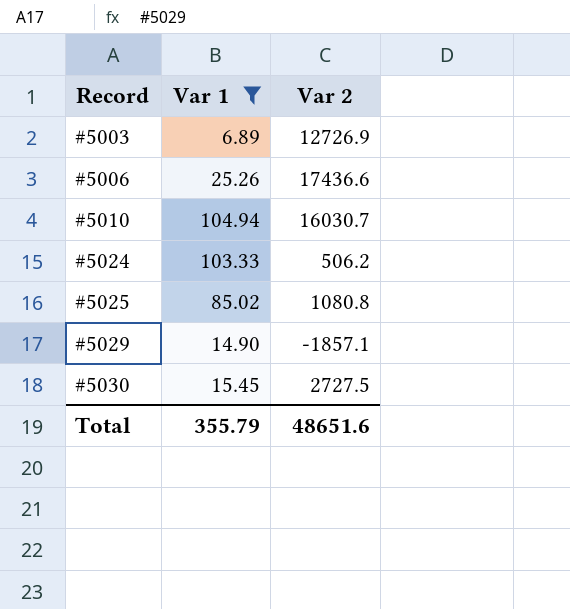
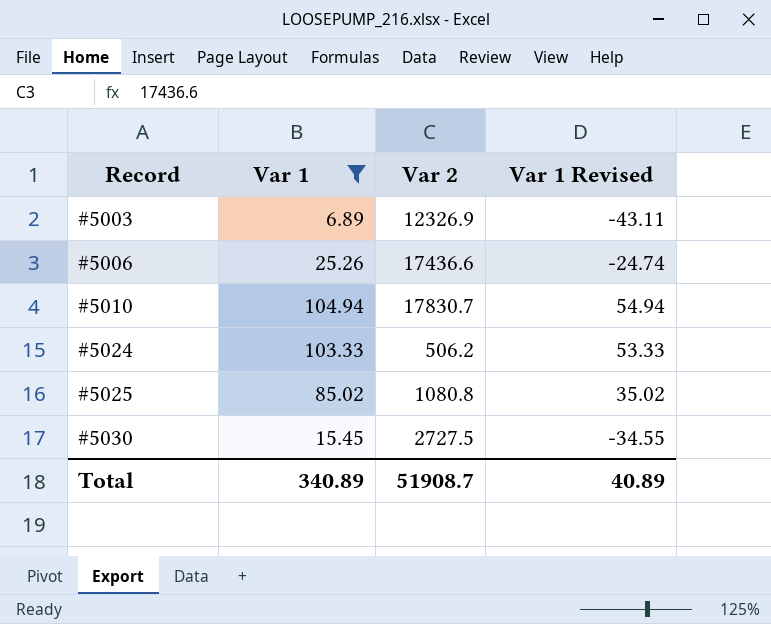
column Var 1 Revised | formula: none -> [Var 1] - 50
row #5029: 14.90 | -1857.1 -> none
#5003 | Var 2: 12726.9 -> 12326.9
#5010 | Var 2: 16030.7 -> 17830.7
Total | Var 1: 355.79 -> 340.89
Total | Var 2: 48651.6 -> 51908.7

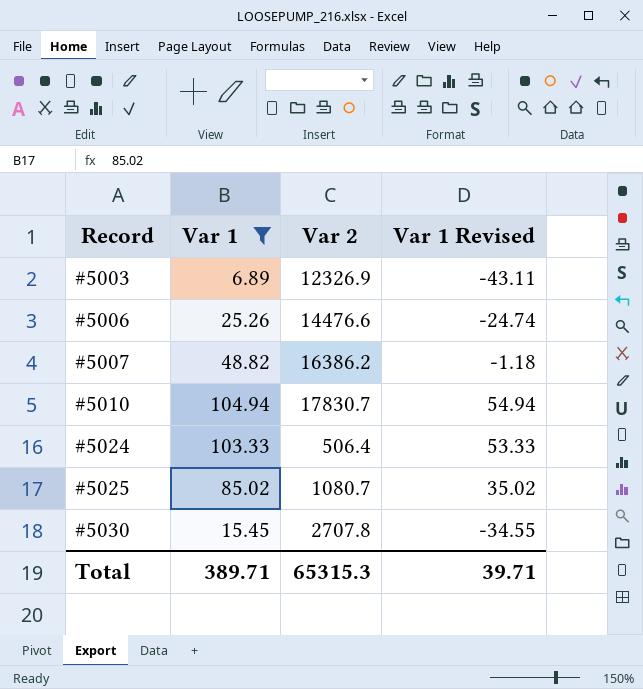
#5006 | Var 2: 17436.6 -> 14476.6
row #5007: none -> 48.82 | 16386.2 | -1.18
#5024 | Var 2: 506.2 -> 506.4
#5025 | Var 2: 1080.8 -> 1080.7
#5030 | Var 2: 2727.5 -> 2707.8
Total | Var 1: 340.89 -> 389.71
Total | Var 2: 51908.7 -> 65315.3
Total | Var 1 Revised: 40.89 -> 39.71

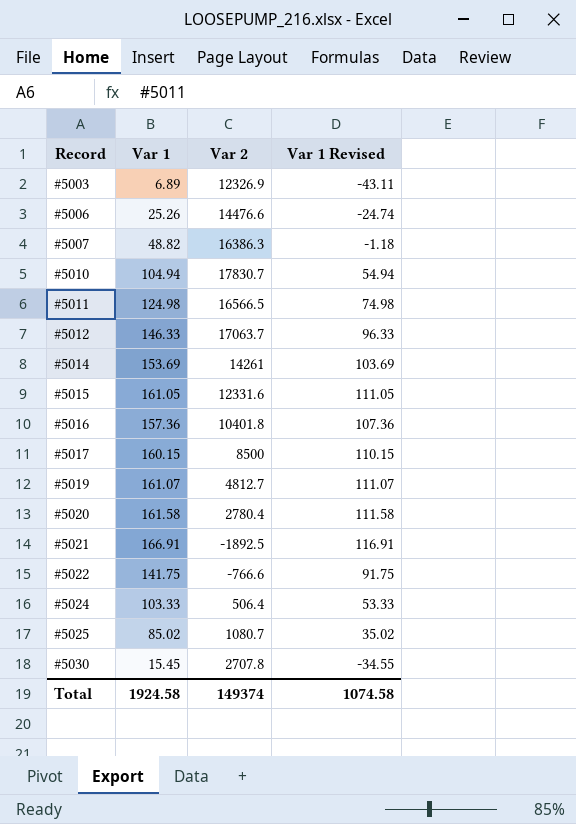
filter: Var 1 <= 104.94 -> none
#5007 | Var 2: 16386.2 -> 16386.3
Total | Var 1: 389.71 -> 1924.58
Total | Var 2: 65315.3 -> 149374
Total | Var 1 Revised: 39.71 -> 1074.58

